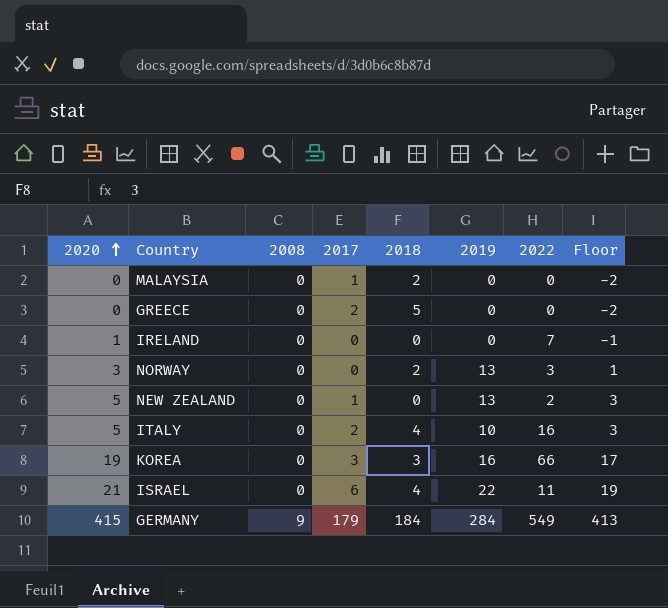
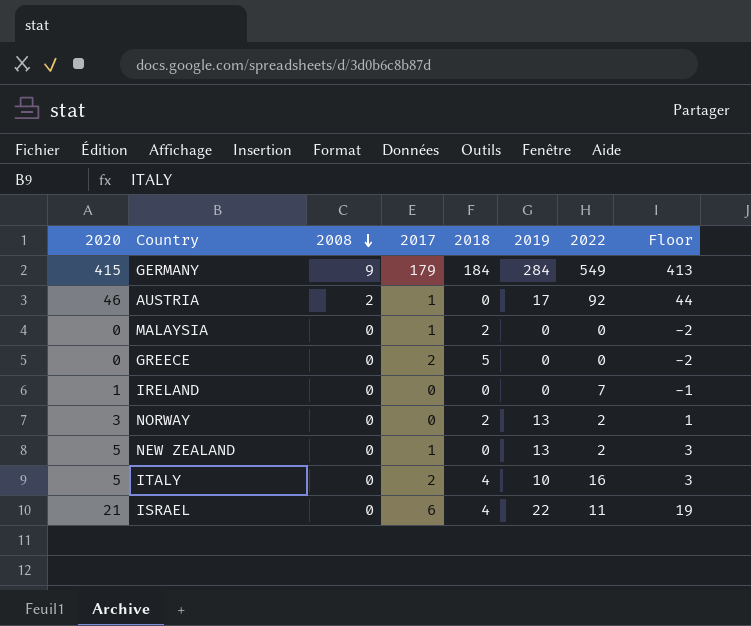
row order: 2020 ascending -> 2008 descending
row KOREA: 19 | 0 | 3 | 3 | 16 | 66 | 17 -> none
row AUSTRIA: none -> 46 | 2 | 1 | 0 | 17 | 92 | 44
NORWAY | 2022: 3 -> 2

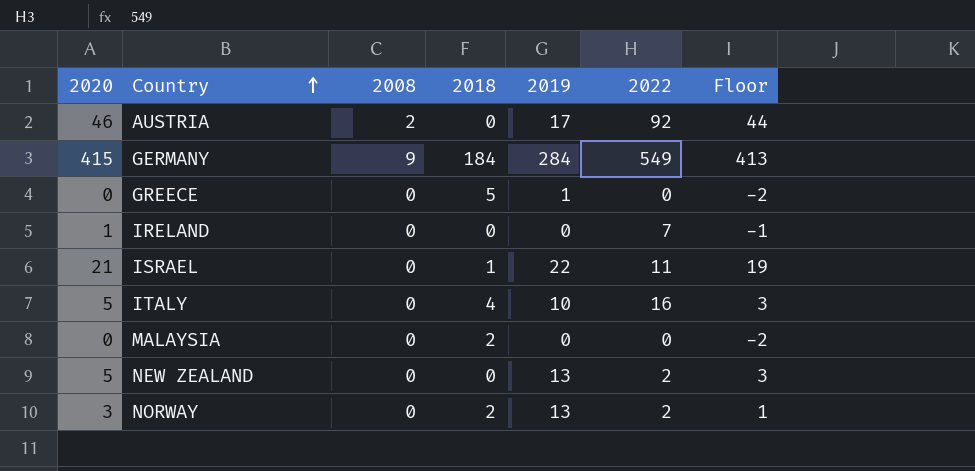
row order: 2008 descending -> Country ascending
column 2017 | position: 4 -> none
GREECE | 2019: 0 -> 1
ISRAEL | 2018: 4 -> 1

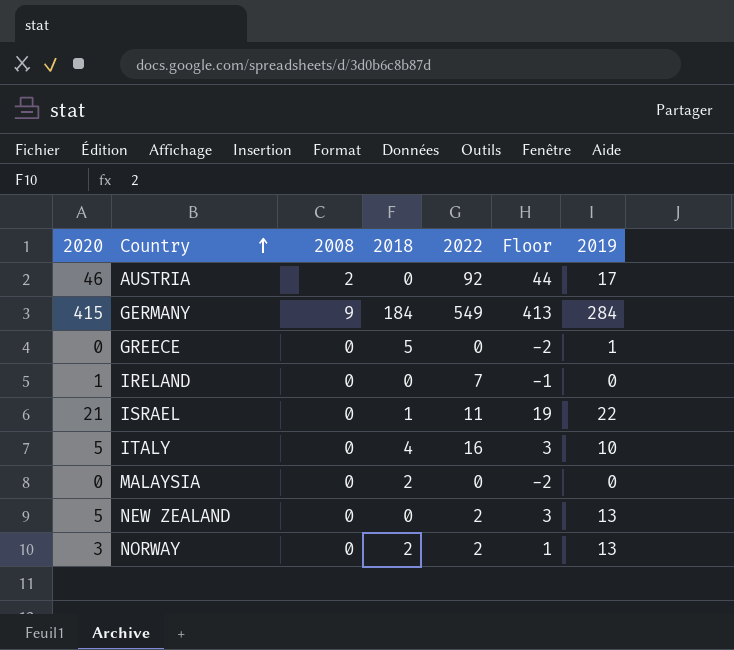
column 2019 | position: 5 -> 7

